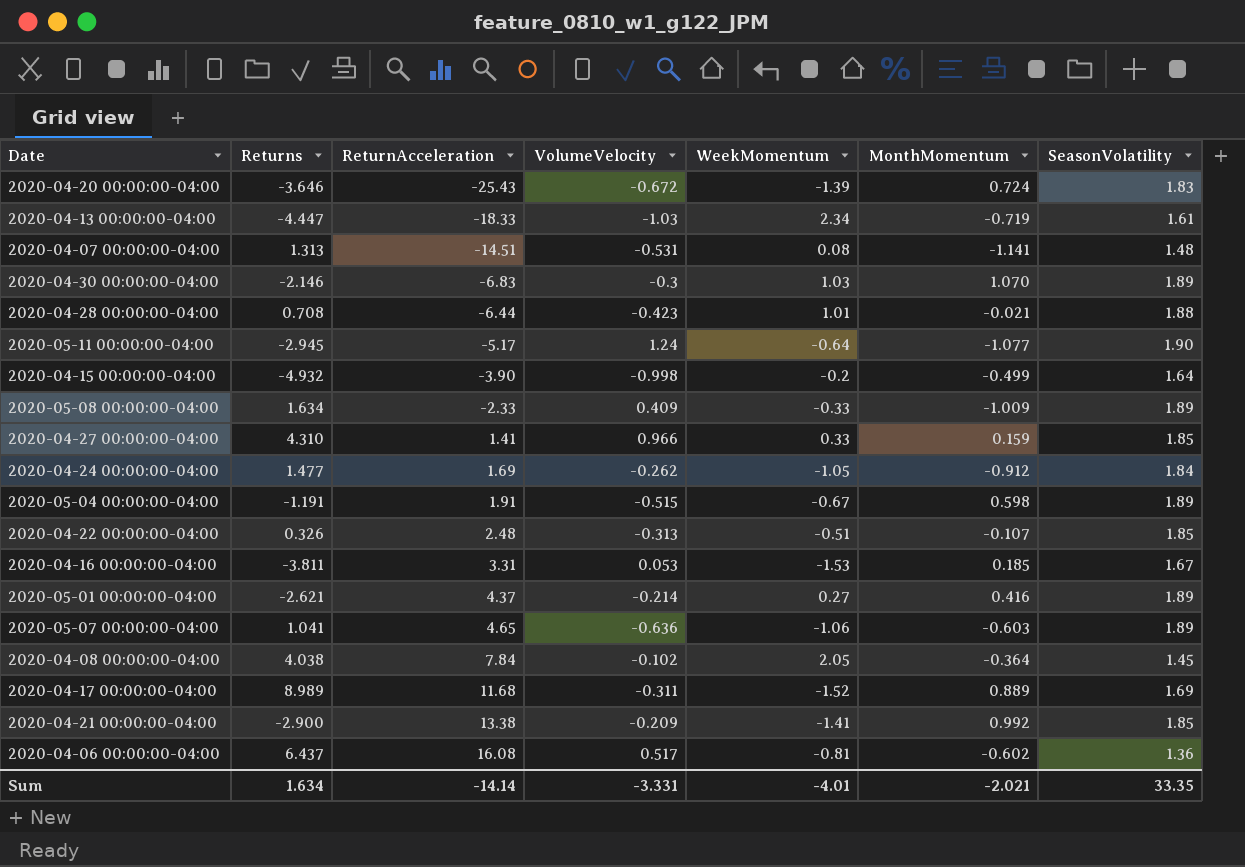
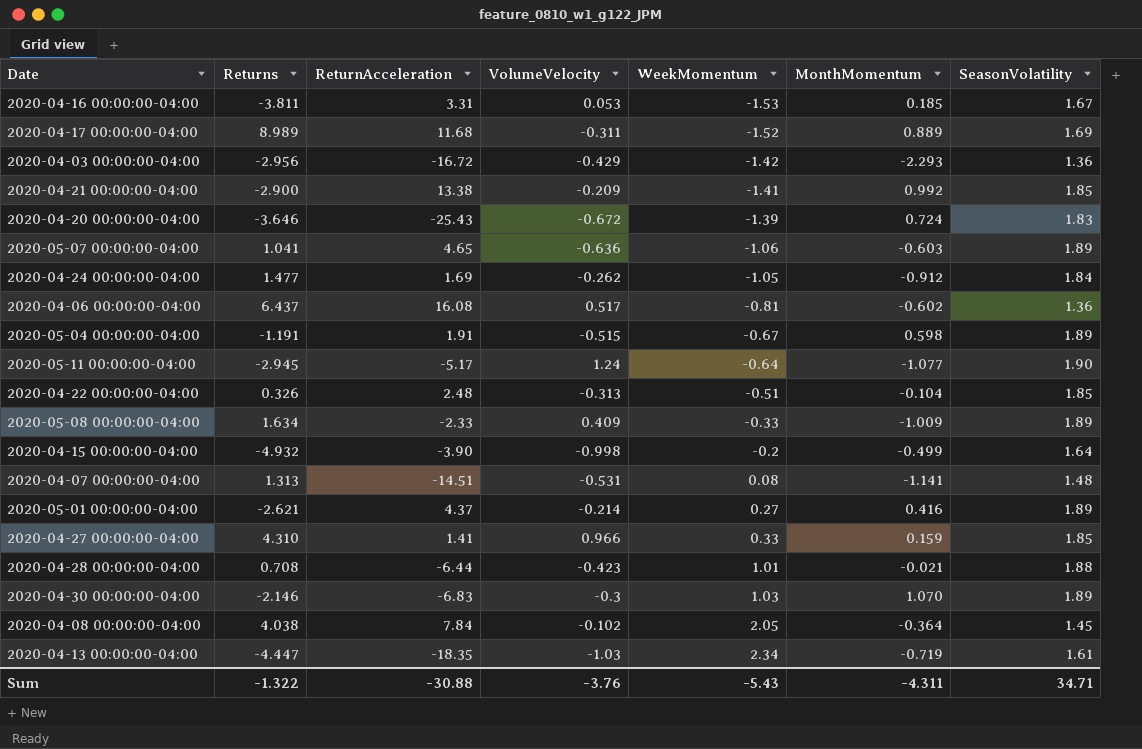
row order: ReturnAcceleration ascending -> WeekMomentum ascending
row 2020-04-03 00:00:00-04:00: none -> -2.956 | -16.72 | -0.429 | -1.42 | -2.293 | 1.36
2020-04-22 00:00:00-04:00 | MonthMomentum: -0.107 -> -0.104
2020-04-13 00:00:00-04:00 | ReturnAcceleration: -18.33 -> -18.35
Sum | Returns: 1.634 -> -1.322
Sum | ReturnAcceleration: -14.14 -> -30.88
Sum | VolumeVelocity: -3.331 -> -3.76
Sum | WeekMomentum: -4.01 -> -5.43
Sum | MonthMomentum: -2.021 -> -4.311
Sum | SeasonVolatility: 33.35 -> 34.71

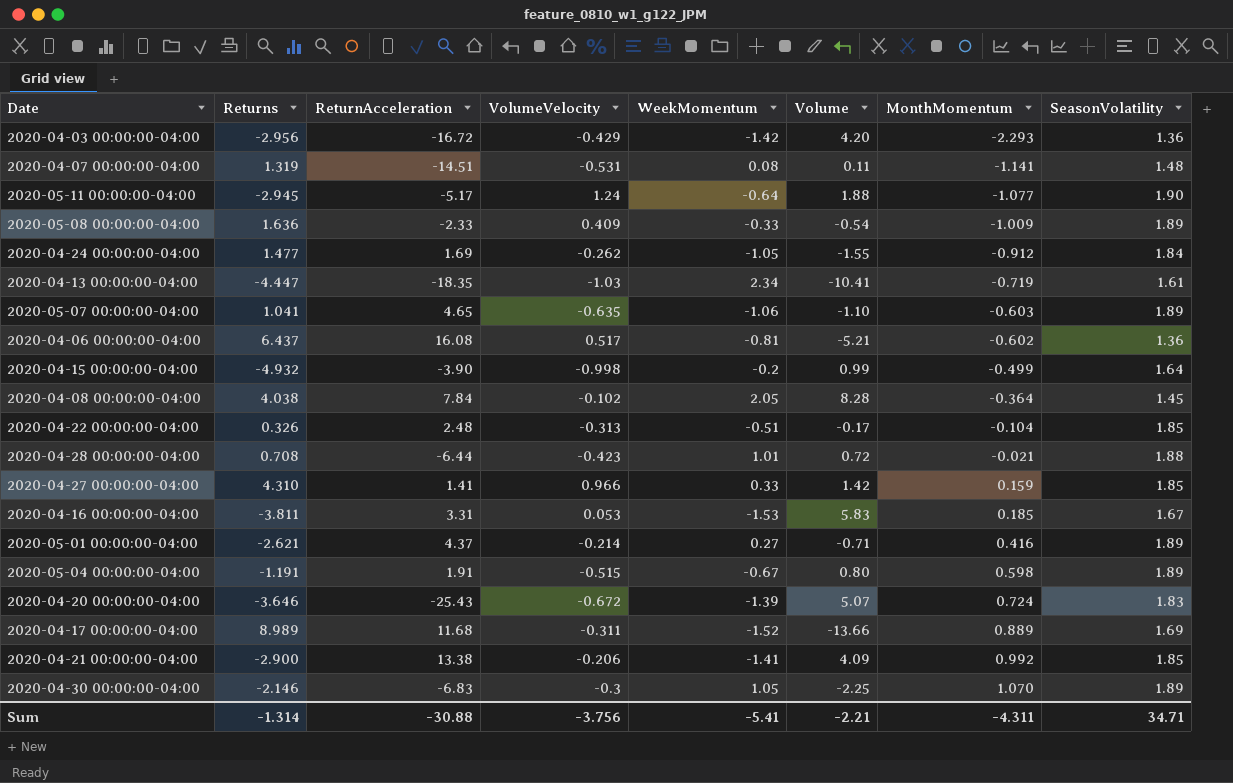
row order: WeekMomentum ascending -> MonthMomentum ascending
column Volume | formula: none -> [Returns] * [WeekMomentum]
2020-04-07 00:00:00-04:00 | Returns: 1.313 -> 1.319
2020-05-08 00:00:00-04:00 | Returns: 1.634 -> 1.636
2020-05-07 00:00:00-04:00 | VolumeVelocity: -0.636 -> -0.635
2020-04-21 00:00:00-04:00 | VolumeVelocity: -0.209 -> -0.206
2020-04-30 00:00:00-04:00 | WeekMomentum: 1.03 -> 1.05
Sum | Returns: -1.322 -> -1.314
Sum | VolumeVelocity: -3.76 -> -3.756
Sum | WeekMomentum: -5.43 -> -5.41

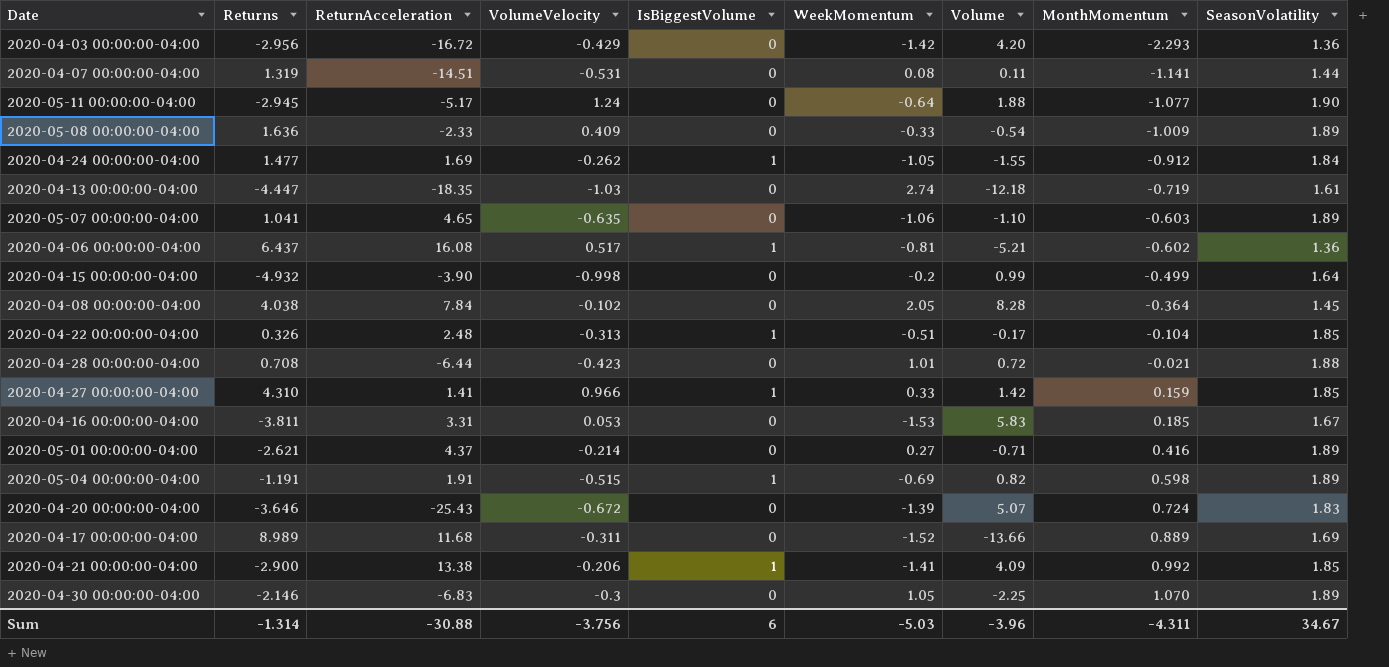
column IsBiggestVolume | position: none -> 5
2020-04-07 00:00:00-04:00 | SeasonVolatility: 1.48 -> 1.44
2020-04-13 00:00:00-04:00 | WeekMomentum: 2.34 -> 2.74
2020-04-13 00:00:00-04:00 | Volume: -10.41 -> -12.18
2020-05-04 00:00:00-04:00 | WeekMomentum: -0.67 -> -0.69
2020-05-04 00:00:00-04:00 | Volume: 0.80 -> 0.82
Sum | WeekMomentum: -5.41 -> -5.03
Sum | Volume: -2.21 -> -3.96
Sum | SeasonVolatility: 34.71 -> 34.67

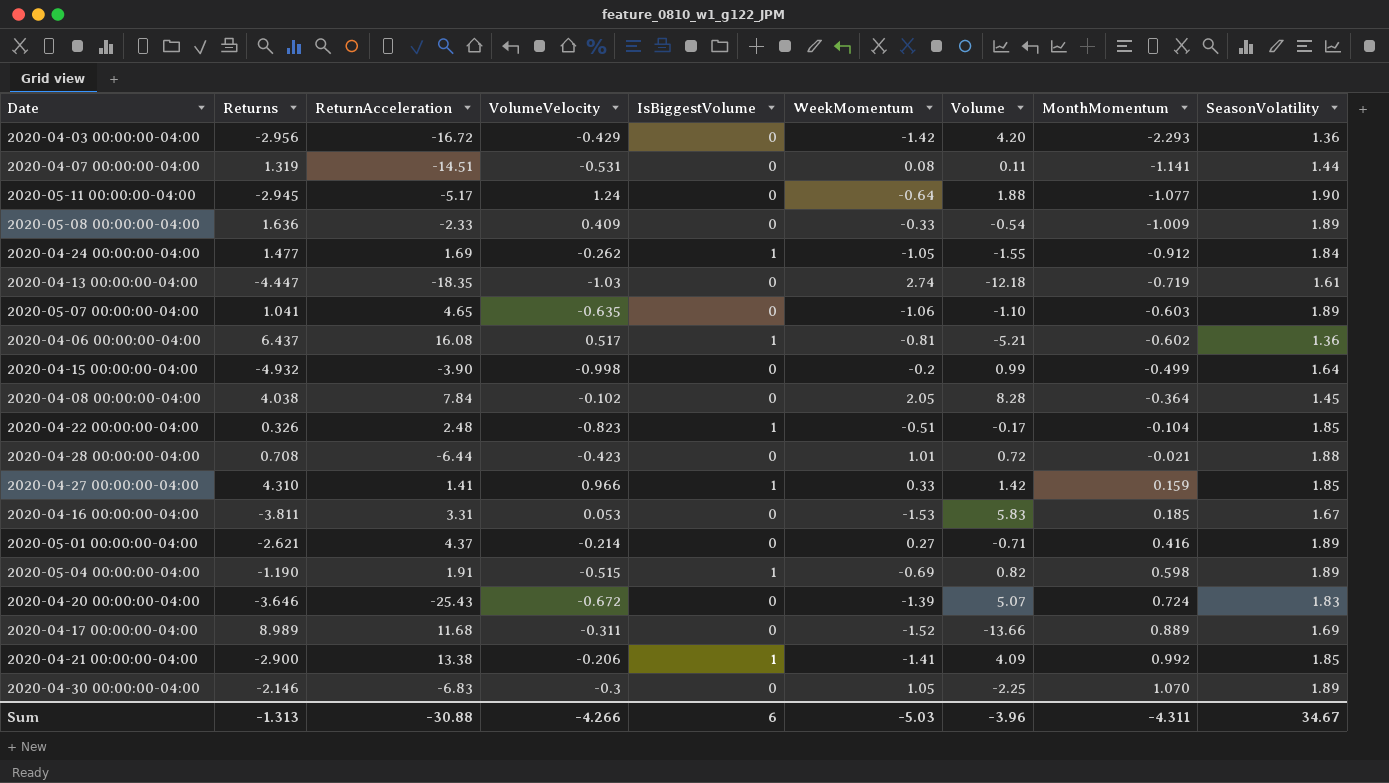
2020-04-22 00:00:00-04:00 | VolumeVelocity: -0.313 -> -0.823
2020-05-04 00:00:00-04:00 | Returns: -1.191 -> -1.190
Sum | Returns: -1.314 -> -1.313
Sum | VolumeVelocity: -3.756 -> -4.266

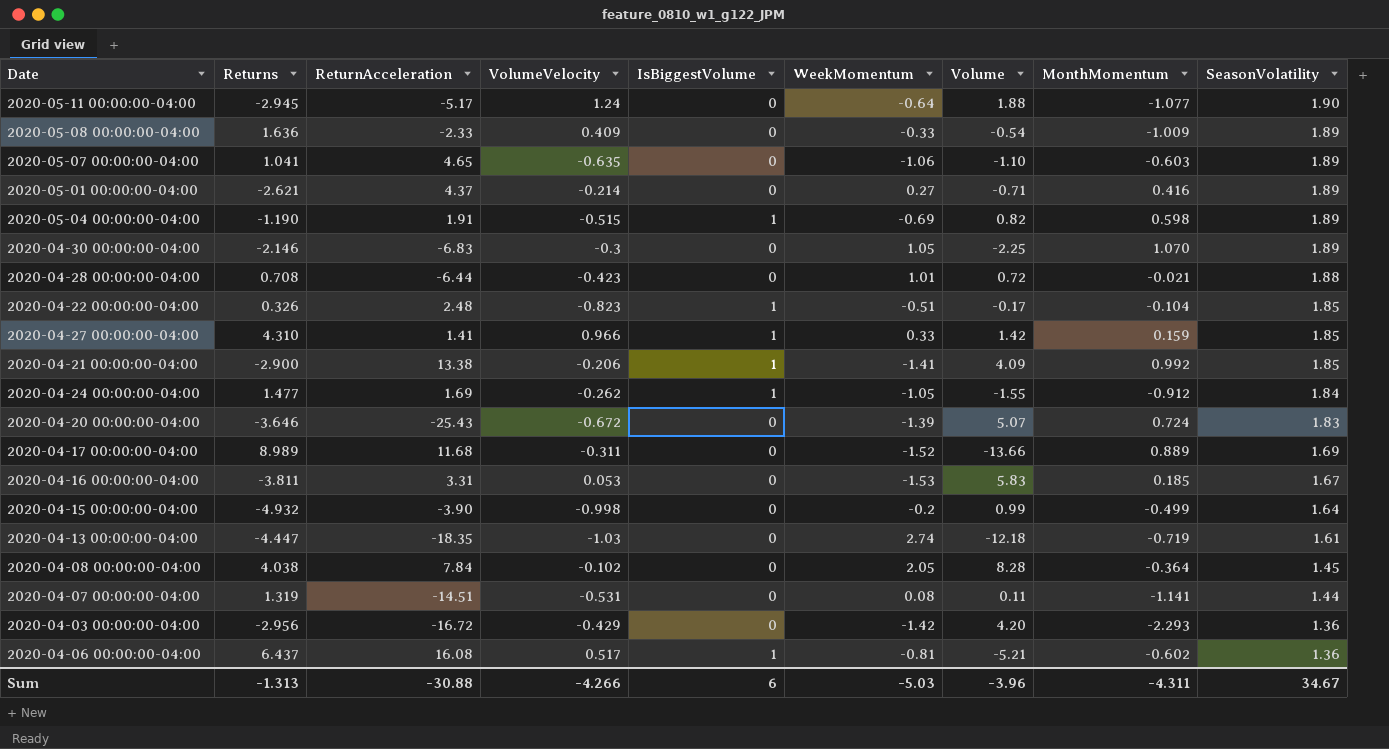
row order: MonthMomentum ascending -> SeasonVolatility descending

